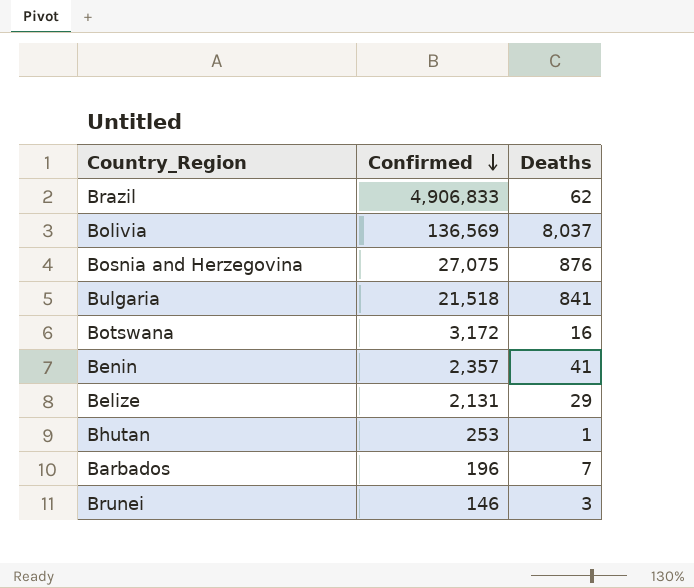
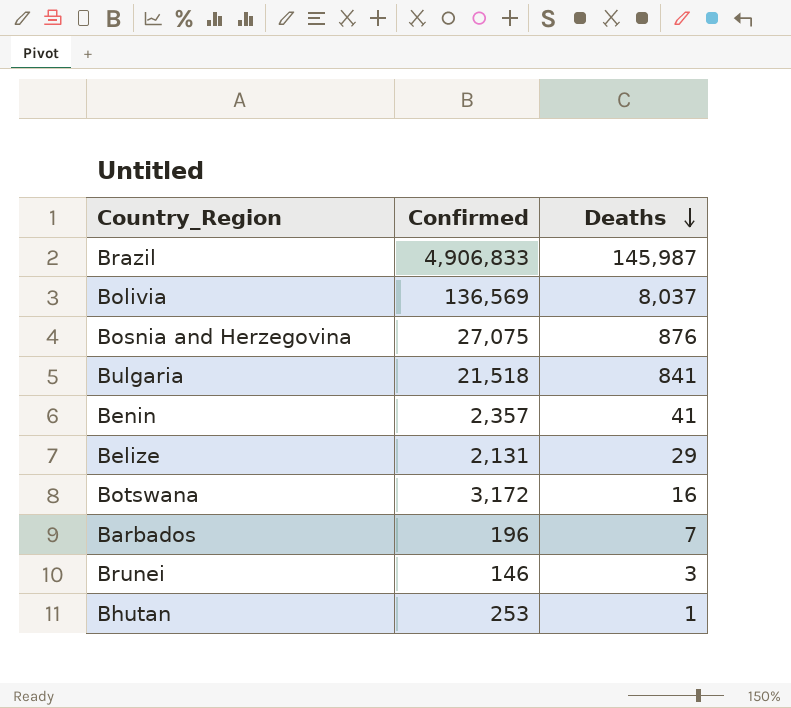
row order: Confirmed descending -> Deaths descending
Brazil | Deaths: 62 -> 145,987

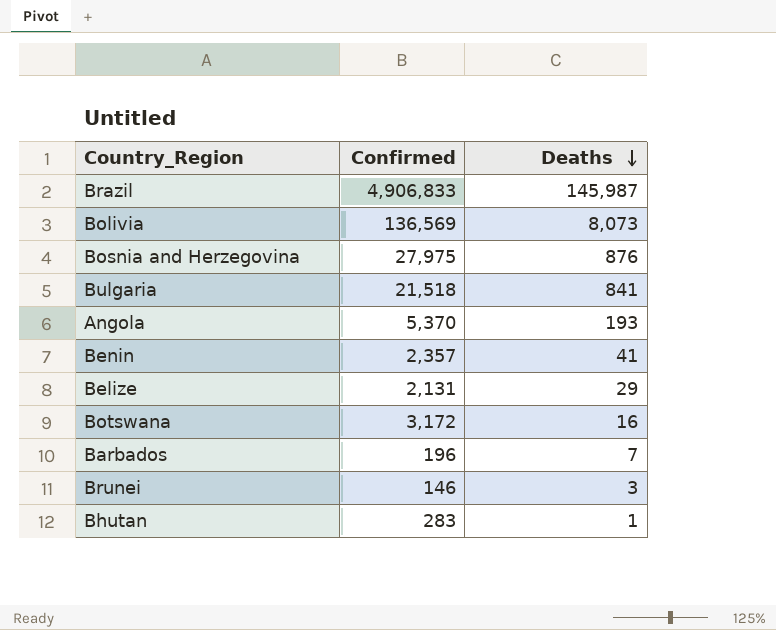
Bolivia | Deaths: 8,037 -> 8,073
Bosnia and Herzegovina | Confirmed: 27,075 -> 27,975
row Angola: none -> 5,370 | 193
Bhutan | Confirmed: 253 -> 283

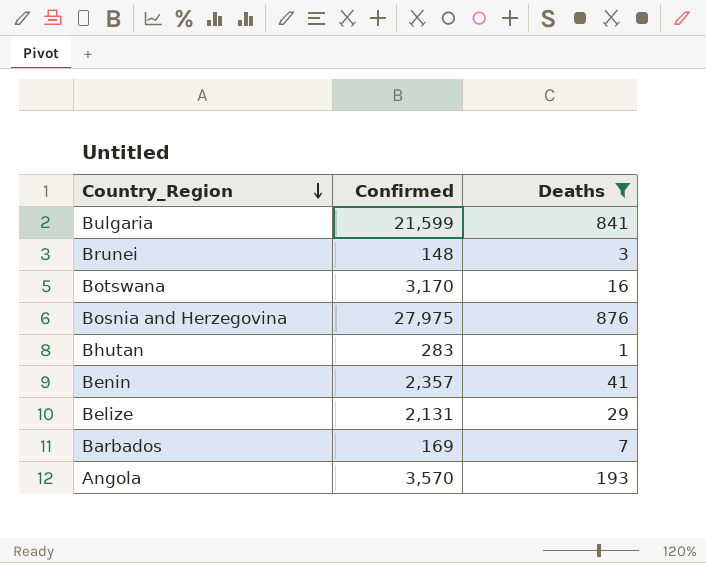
filter: none -> Deaths <= 876
row order: Deaths descending -> Country_Region descending
Bulgaria | Confirmed: 21,518 -> 21,599
Brunei | Confirmed: 146 -> 148
Botswana | Confirmed: 3,172 -> 3,170
Barbados | Confirmed: 196 -> 169
Angola | Confirmed: 5,370 -> 3,570

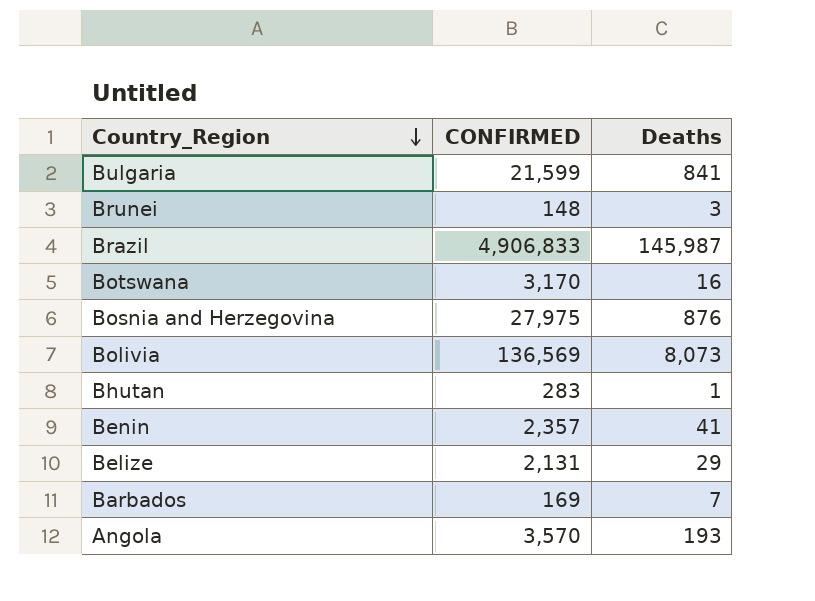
filter: Deaths <= 876 -> none
column name: Confirmed -> CONFIRMED

